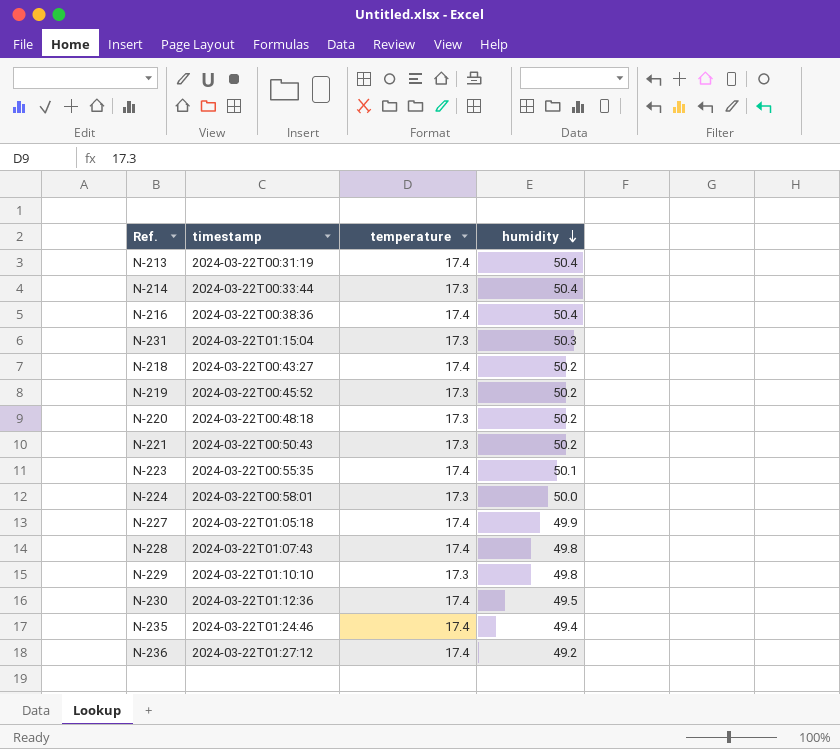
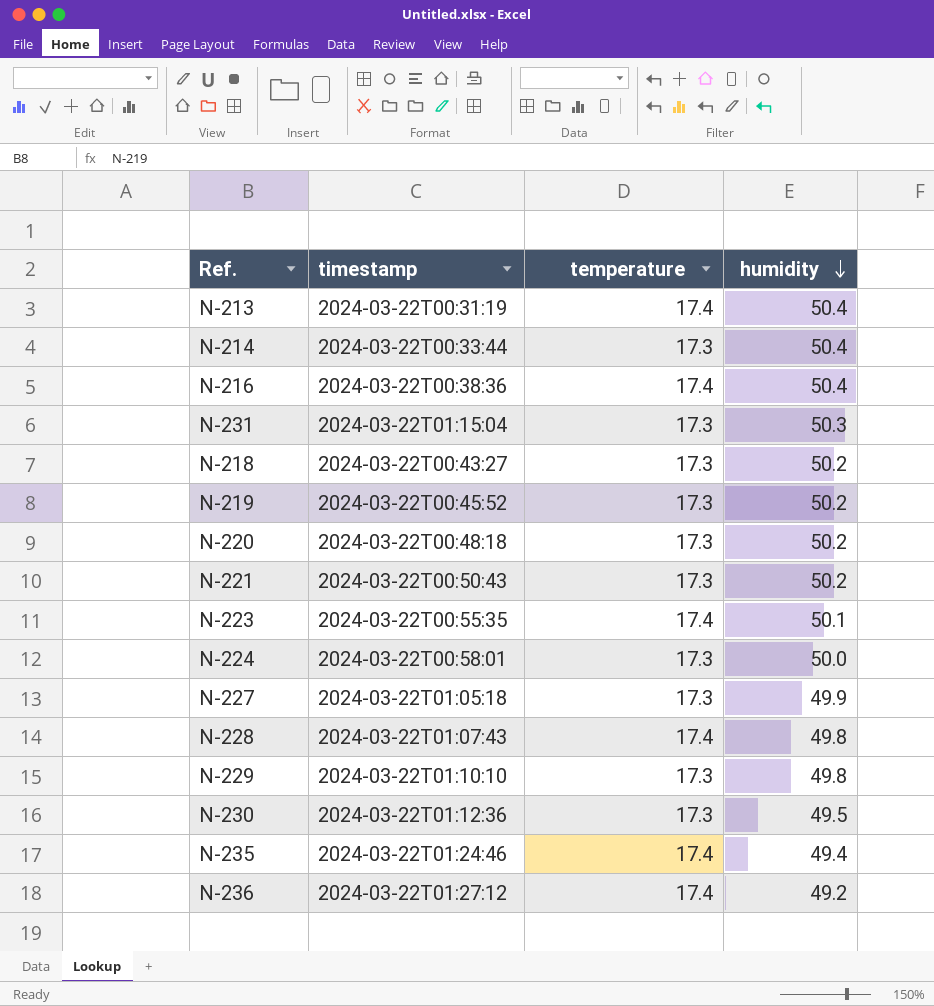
N-218 | temperature: 17.4 -> 17.3
N-227 | temperature: 17.4 -> 17.3
N-230 | temperature: 17.4 -> 17.3

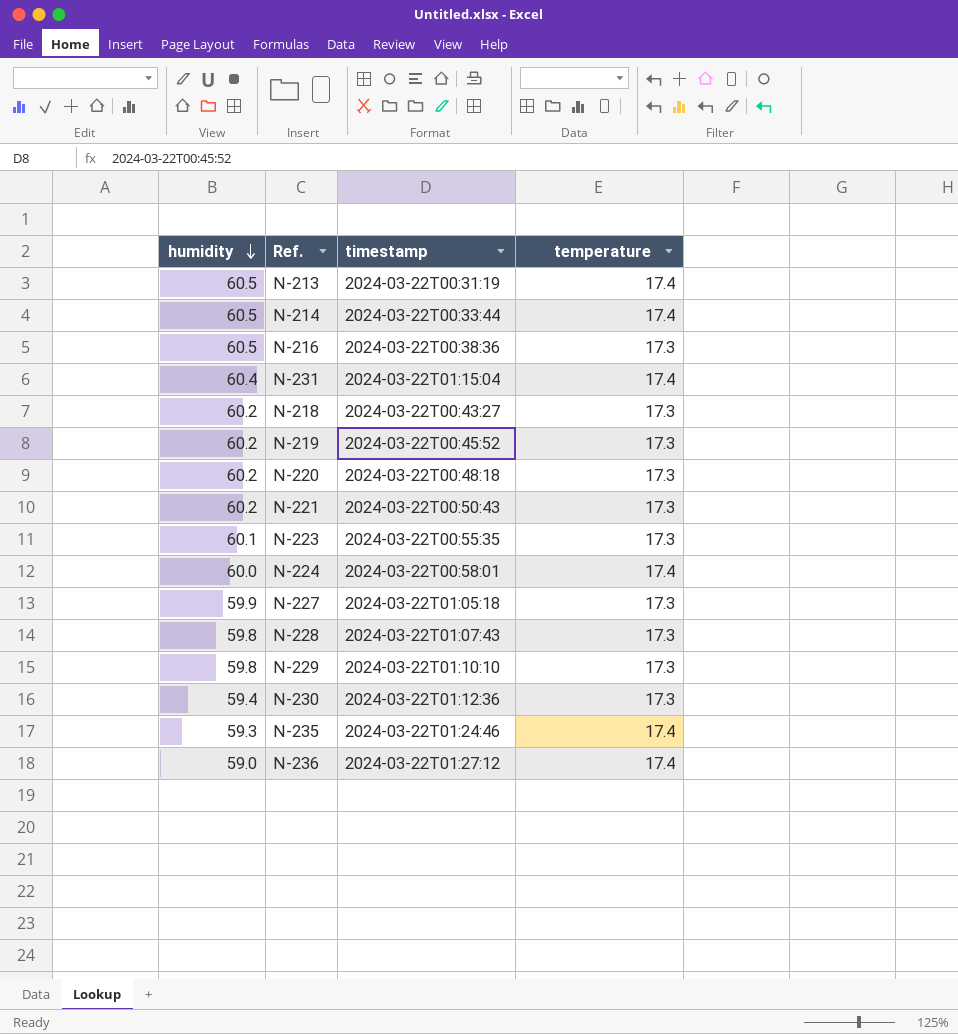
column humidity | position: 4 -> 1
N-213 | humidity: 50.4 -> 60.5
N-214 | humidity: 50.4 -> 60.5
N-214 | temperature: 17.3 -> 17.4
N-216 | humidity: 50.4 -> 60.5
N-216 | temperature: 17.4 -> 17.3
N-231 | humidity: 50.3 -> 60.4
N-231 | temperature: 17.3 -> 17.4
N-218 | humidity: 50.2 -> 60.2
N-219 | humidity: 50.2 -> 60.2
N-220 | humidity: 50.2 -> 60.2
N-221 | humidity: 50.2 -> 60.2
N-223 | humidity: 50.1 -> 60.1
N-223 | temperature: 17.4 -> 17.3
N-224 | humidity: 50.0 -> 60.0
N-224 | temperature: 17.3 -> 17.4
N-227 | humidity: 49.9 -> 59.9
N-228 | humidity: 49.8 -> 59.8
N-228 | temperature: 17.4 -> 17.3
N-229 | humidity: 49.8 -> 59.8
N-230 | humidity: 49.5 -> 59.4
N-235 | humidity: 49.4 -> 59.3
N-236 | humidity: 49.2 -> 59.0

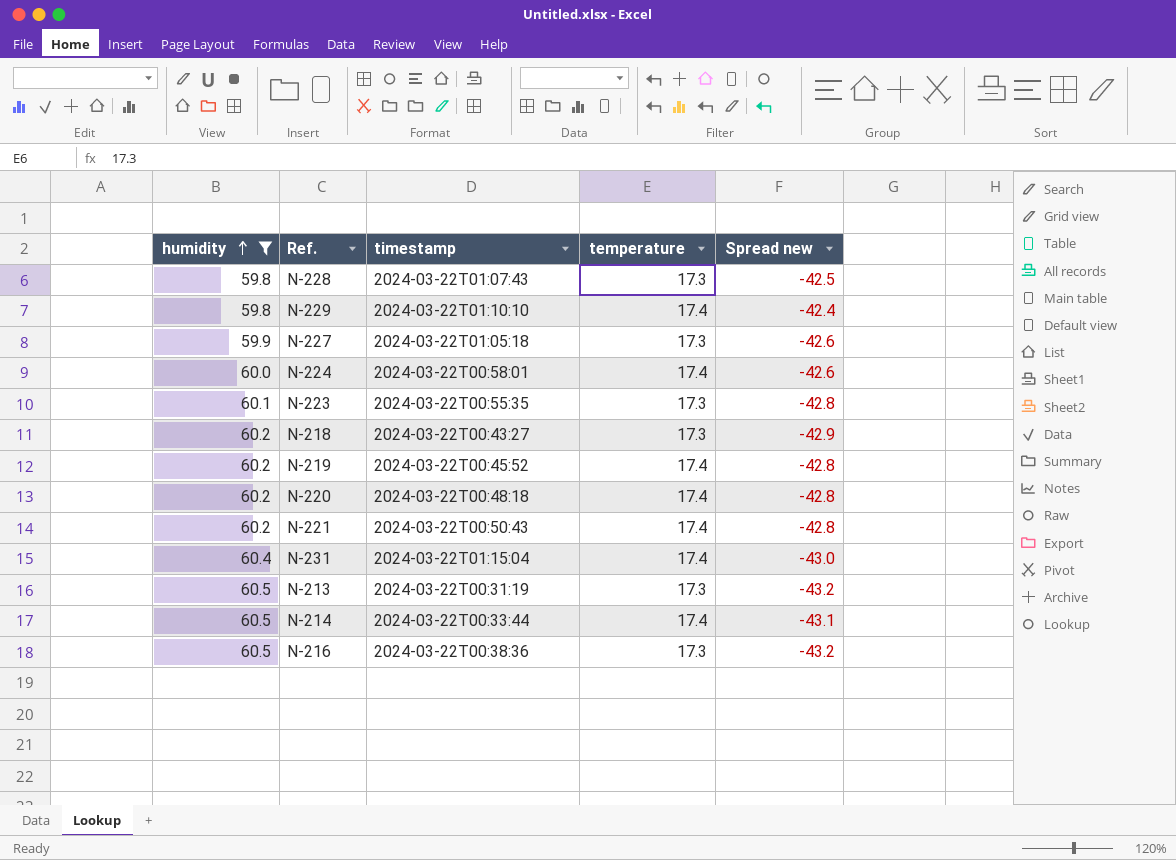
filter: none -> humidity >= 59.8
row order: humidity descending -> humidity ascending
column Spread new | formula: none -> [temperature] - [humidity]
N-229 | temperature: 17.3 -> 17.4
N-219 | temperature: 17.3 -> 17.4
N-220 | temperature: 17.3 -> 17.4
N-221 | temperature: 17.3 -> 17.4
N-213 | temperature: 17.4 -> 17.3

